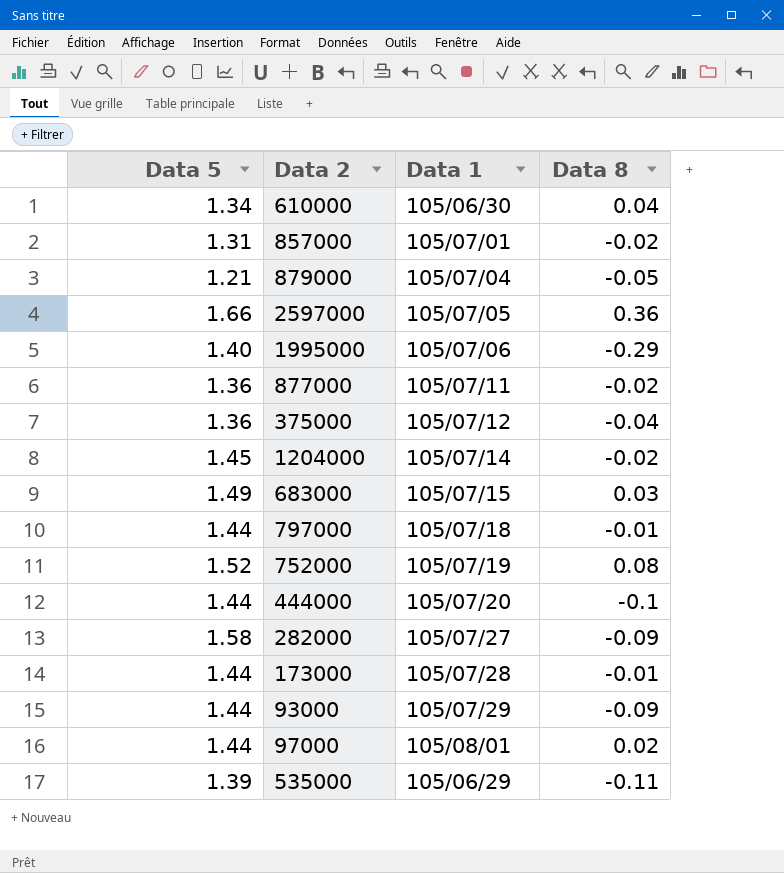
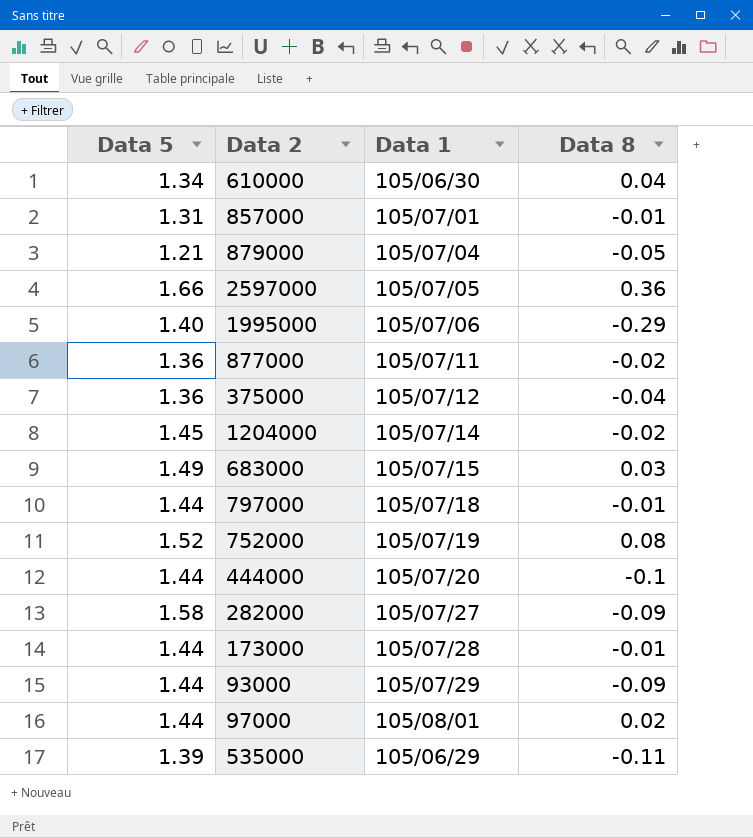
857000 | Data 8: -0.02 -> -0.01

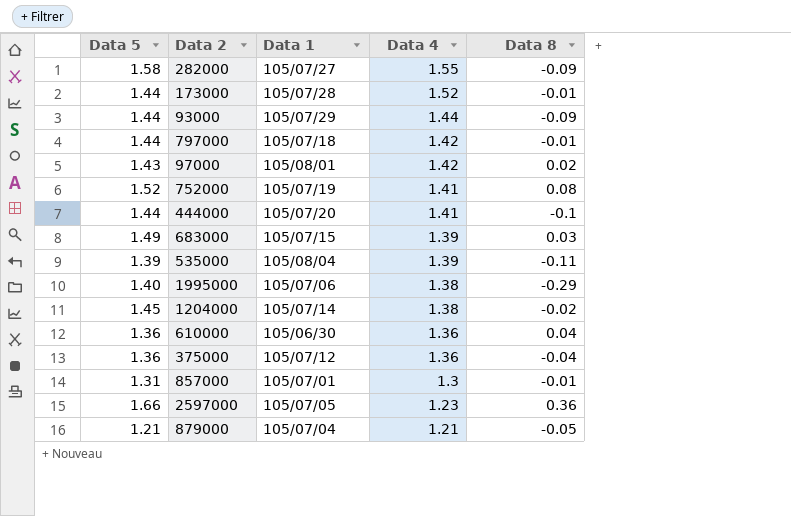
row order: none -> Data 4 descending
column Data 4 | position: none -> 4
row 877000: 1.36 | 105/07/11 | -0.02 -> none
97000 | Data 5: 1.44 -> 1.43
535000 | Data 1: 105/06/29 -> 105/08/04
610000 | Data 5: 1.34 -> 1.36

